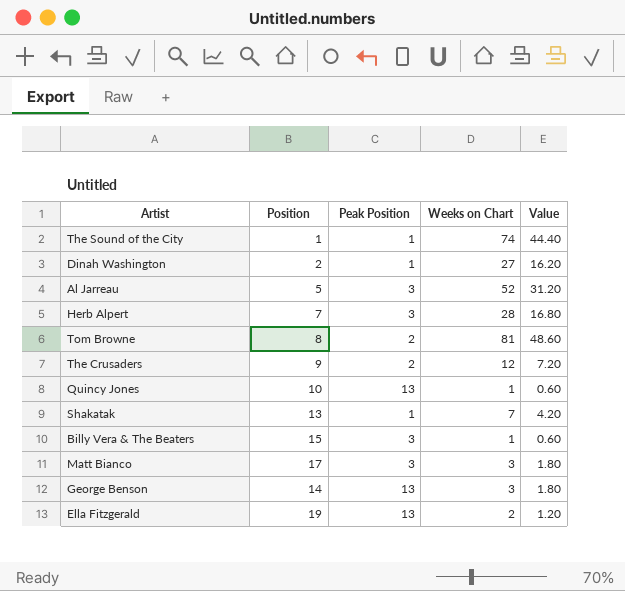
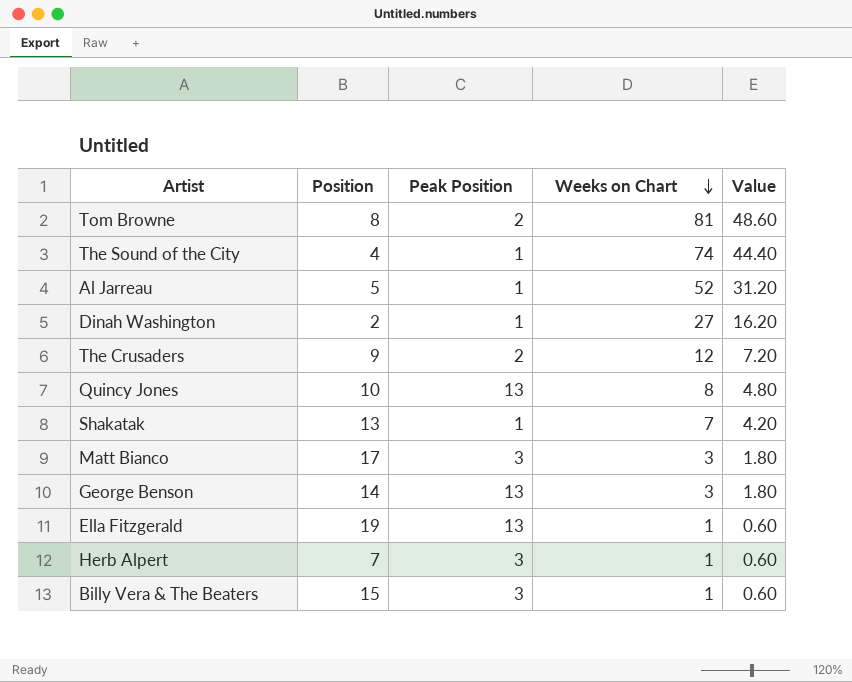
row order: none -> Weeks on Chart descending
The Sound of the City | Position: 1 -> 4
Al Jarreau | Peak Position: 3 -> 1
Quincy Jones | Weeks on Chart: 1 -> 8
Quincy Jones | Value: 0.60 -> 4.80
Ella Fitzgerald | Weeks on Chart: 2 -> 1
Ella Fitzgerald | Value: 1.20 -> 0.60
Herb Alpert | Weeks on Chart: 28 -> 1
Herb Alpert | Value: 16.80 -> 0.60

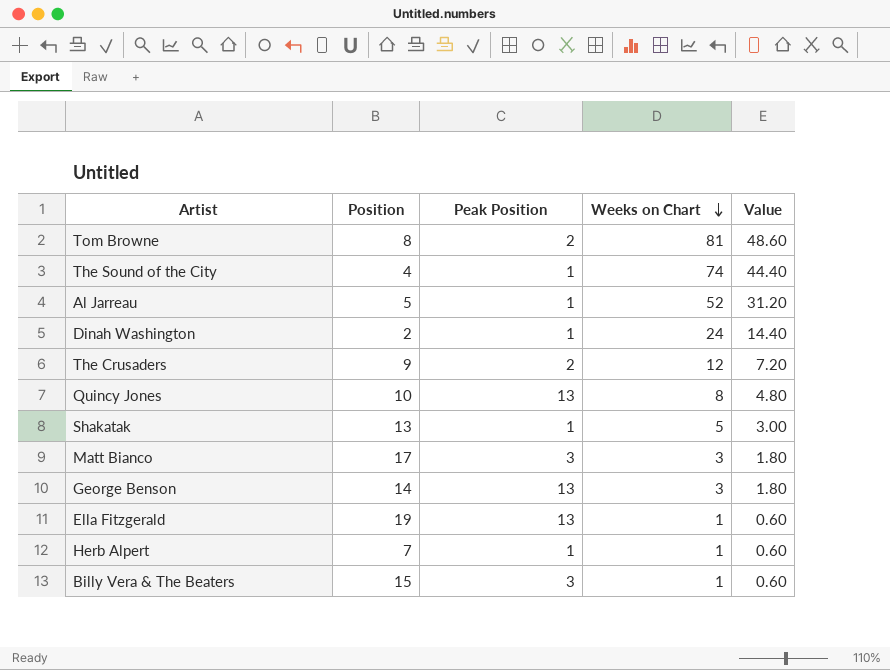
Dinah Washington | Weeks on Chart: 27 -> 24
Dinah Washington | Value: 16.20 -> 14.40
Shakatak | Weeks on Chart: 7 -> 5
Shakatak | Value: 4.20 -> 3.00
Herb Alpert | Peak Position: 3 -> 1

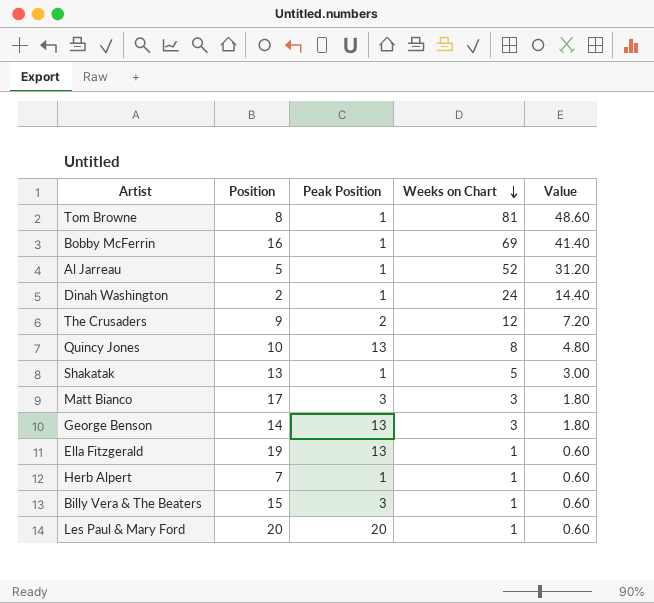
row The Sound of the City: 4 | 1 | 74 | 44.40 -> none
Tom Browne | Peak Position: 2 -> 1
row Bobby McFerrin: none -> 16 | 1 | 69 | 41.40
row Les Paul & Mary Ford: none -> 20 | 20 | 1 | 0.60

